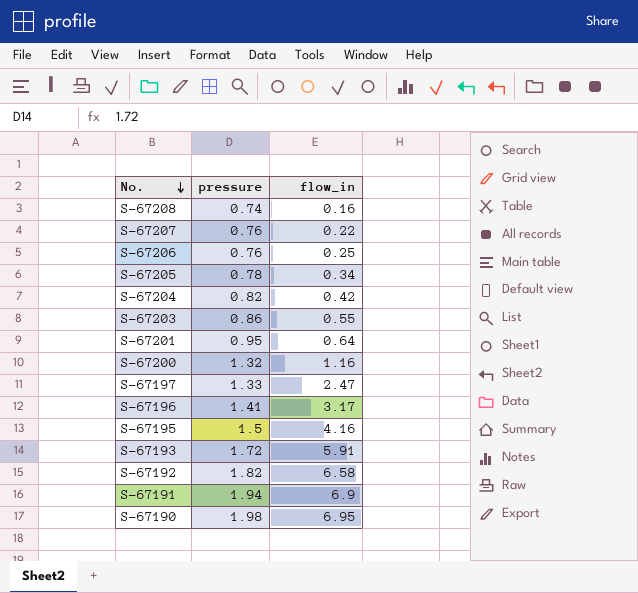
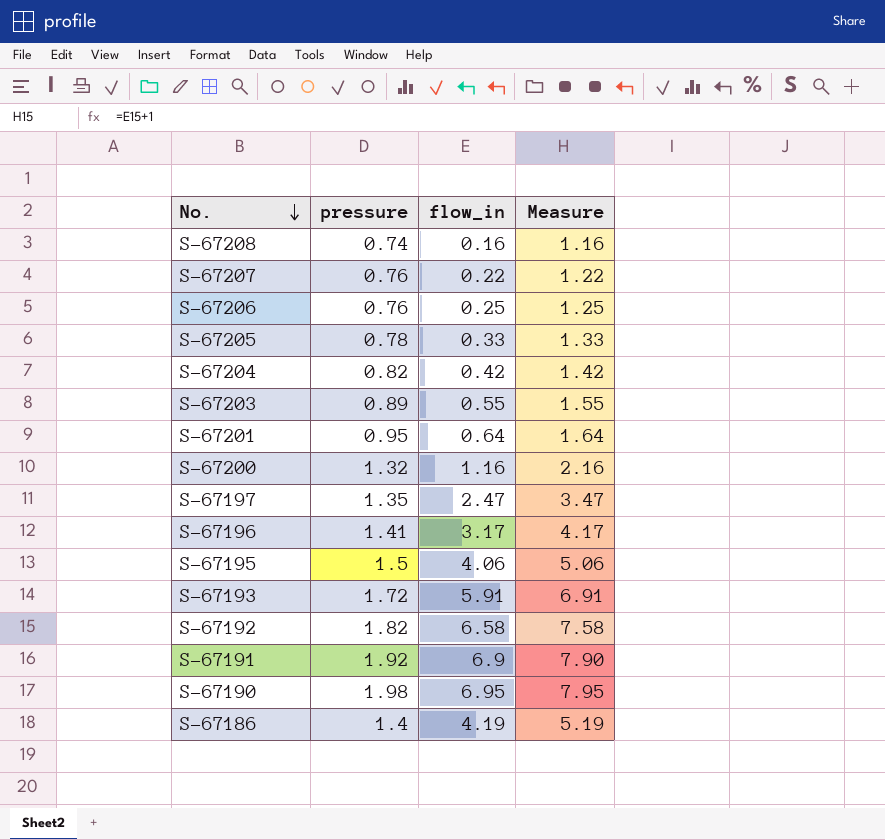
column Measure | formula: none -> [flow_in] + 1
S-67205 | flow_in: 0.34 -> 0.33
S-67203 | pressure: 0.86 -> 0.89
S-67197 | pressure: 1.33 -> 1.35
S-67195 | flow_in: 4.16 -> 4.06
S-67191 | pressure: 1.94 -> 1.92
row S-67186: none -> 1.4 | 4.19 | 5.19

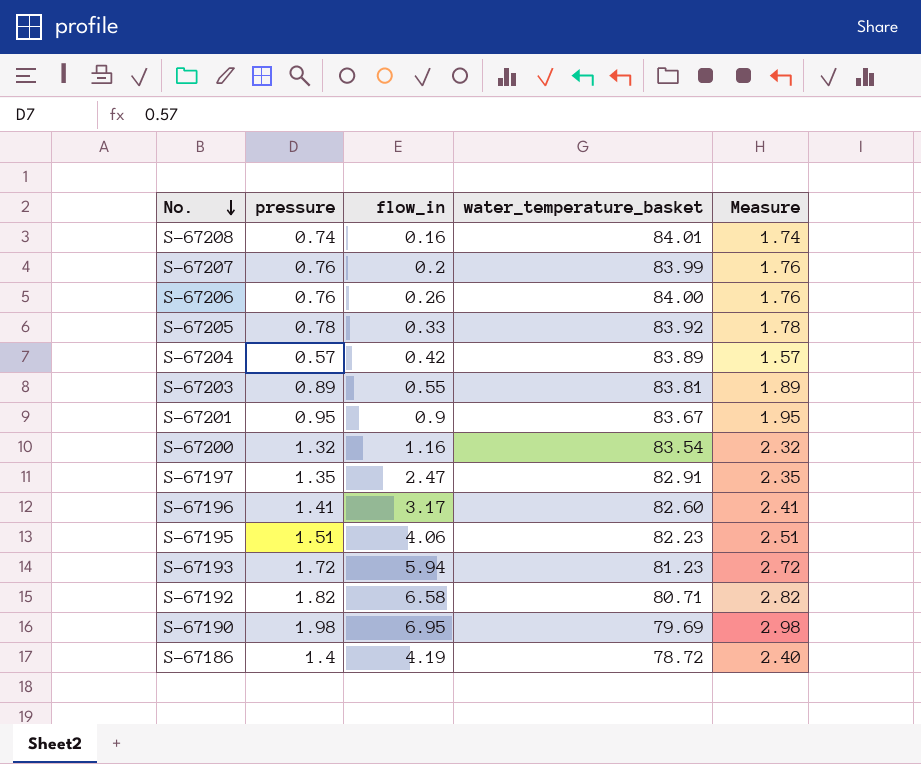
column water_temperature_basket | position: none -> 4
column Measure | formula: [flow_in] + 1 -> [pressure] + 1
row S-67191: 1.92 | 6.9 | 7.90 -> none
S-67207 | flow_in: 0.22 -> 0.2
S-67206 | flow_in: 0.25 -> 0.26
S-67204 | pressure: 0.82 -> 0.57
S-67201 | flow_in: 0.64 -> 0.9
S-67195 | pressure: 1.5 -> 1.51
S-67193 | flow_in: 5.91 -> 5.94

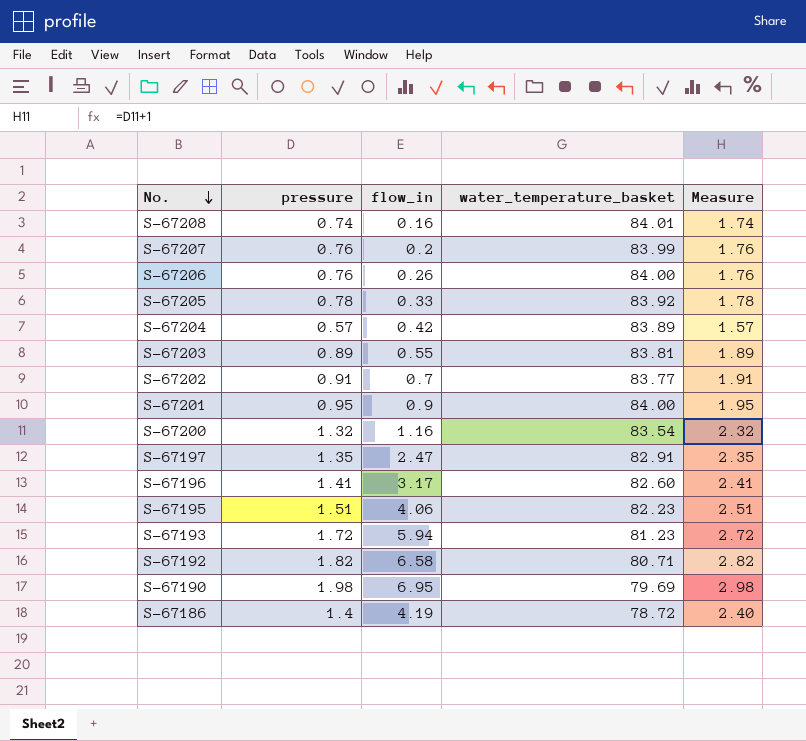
row S-67202: none -> 0.91 | 0.7 | 83.77 | 1.91
S-67201 | water_temperature_basket: 83.67 -> 84.00

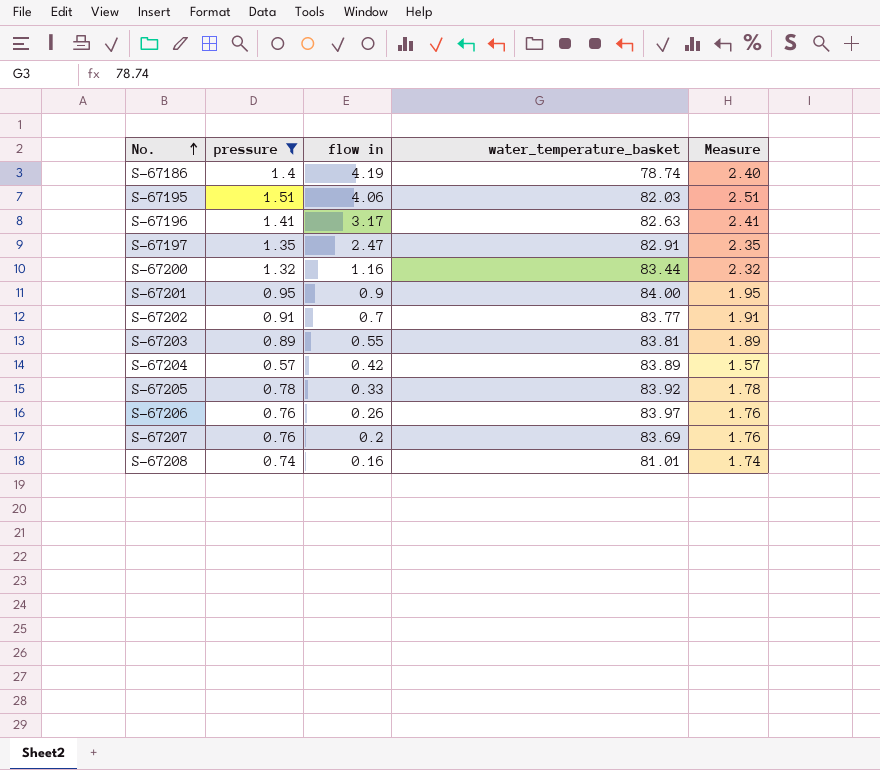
filter: none -> pressure <= 1.51
row order: No. descending -> No. ascending
column name: flow_in -> flow in
S-67186 | water_temperature_basket: 78.72 -> 78.74
S-67195 | water_temperature_basket: 82.23 -> 82.03
S-67196 | water_temperature_basket: 82.60 -> 82.63
S-67200 | water_temperature_basket: 83.54 -> 83.44
S-67206 | water_temperature_basket: 84.00 -> 83.97
S-67207 | water_temperature_basket: 83.99 -> 83.69
S-67208 | water_temperature_basket: 84.01 -> 81.01

